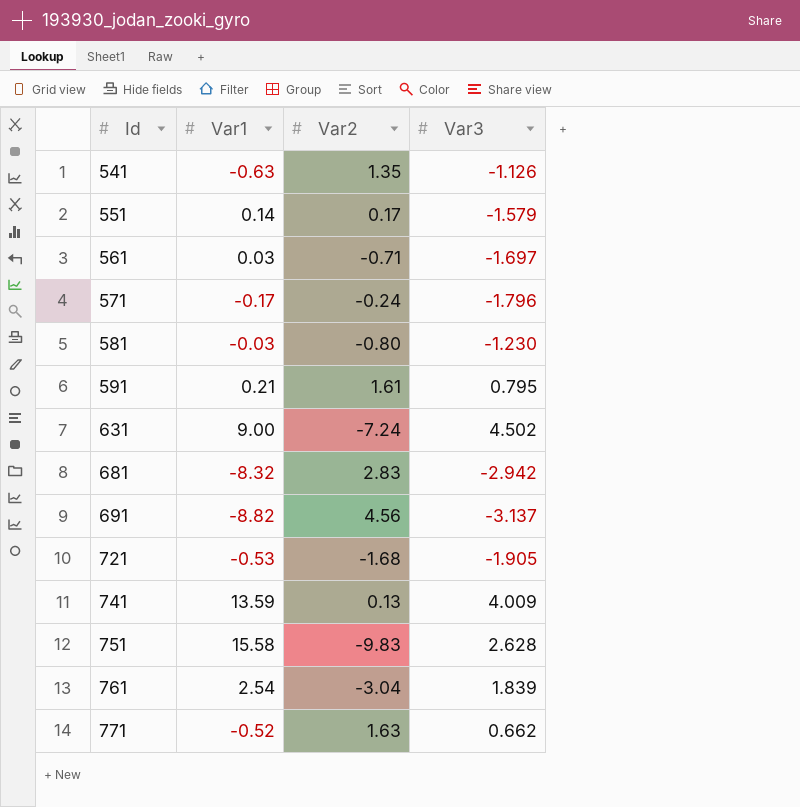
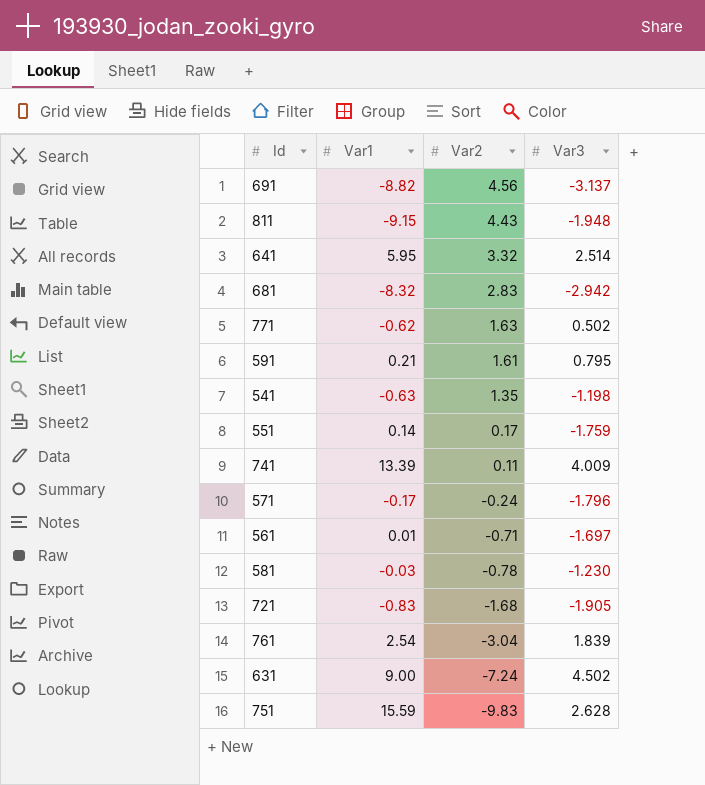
row order: Id ascending -> Var2 descending
row 811: none -> -9.15 | 4.43 | -1.948
row 641: none -> 5.95 | 3.32 | 2.514
771 | Var1: -0.52 -> -0.62
771 | Var3: 0.662 -> 0.502
541 | Var3: -1.126 -> -1.198
551 | Var3: -1.579 -> -1.759
741 | Var1: 13.59 -> 13.39
741 | Var2: 0.13 -> 0.11
561 | Var1: 0.03 -> 0.01
581 | Var2: -0.80 -> -0.78
721 | Var1: -0.53 -> -0.83
751 | Var1: 15.58 -> 15.59

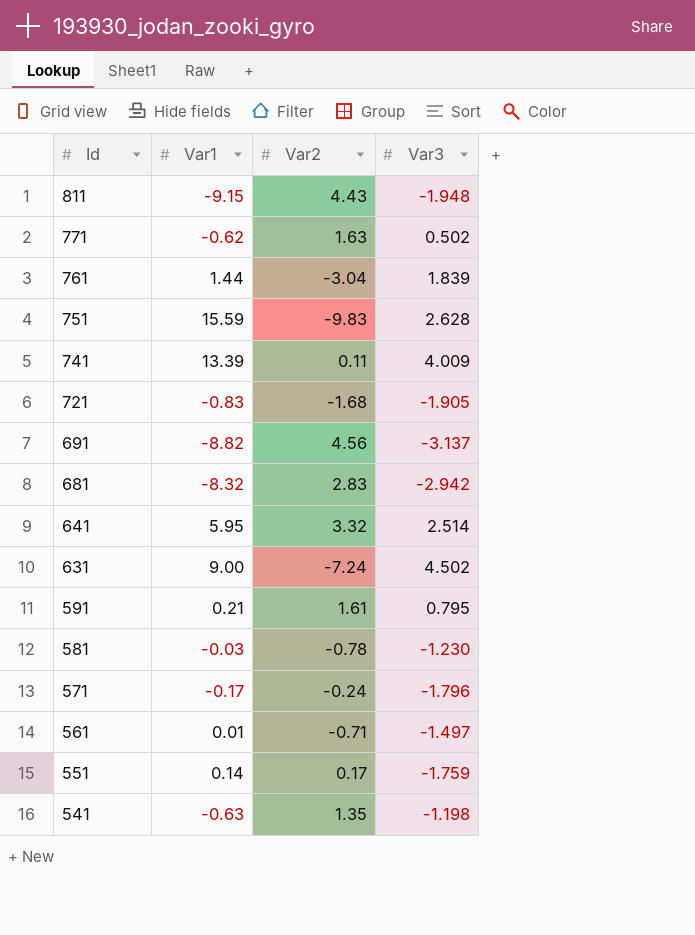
row order: Var2 descending -> Id descending
761 | Var1: 2.54 -> 1.44
561 | Var3: -1.697 -> -1.497

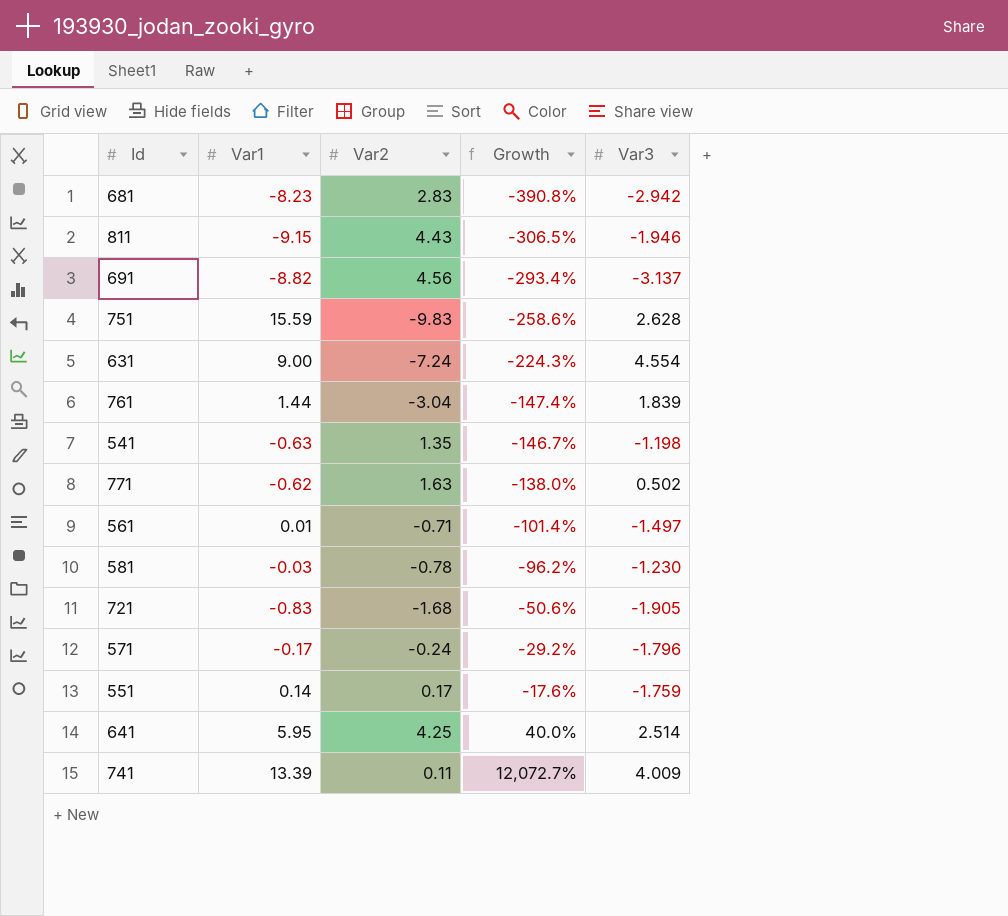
row order: Id descending -> Growth ascending
column Growth | formula: none -> ([Var1] - [Var2]) / [Var2]
row 591: 0.21 | 1.61 | 0.795 -> none
681 | Var1: -8.32 -> -8.23
811 | Var3: -1.948 -> -1.946
631 | Var3: 4.502 -> 4.554
641 | Var2: 3.32 -> 4.25

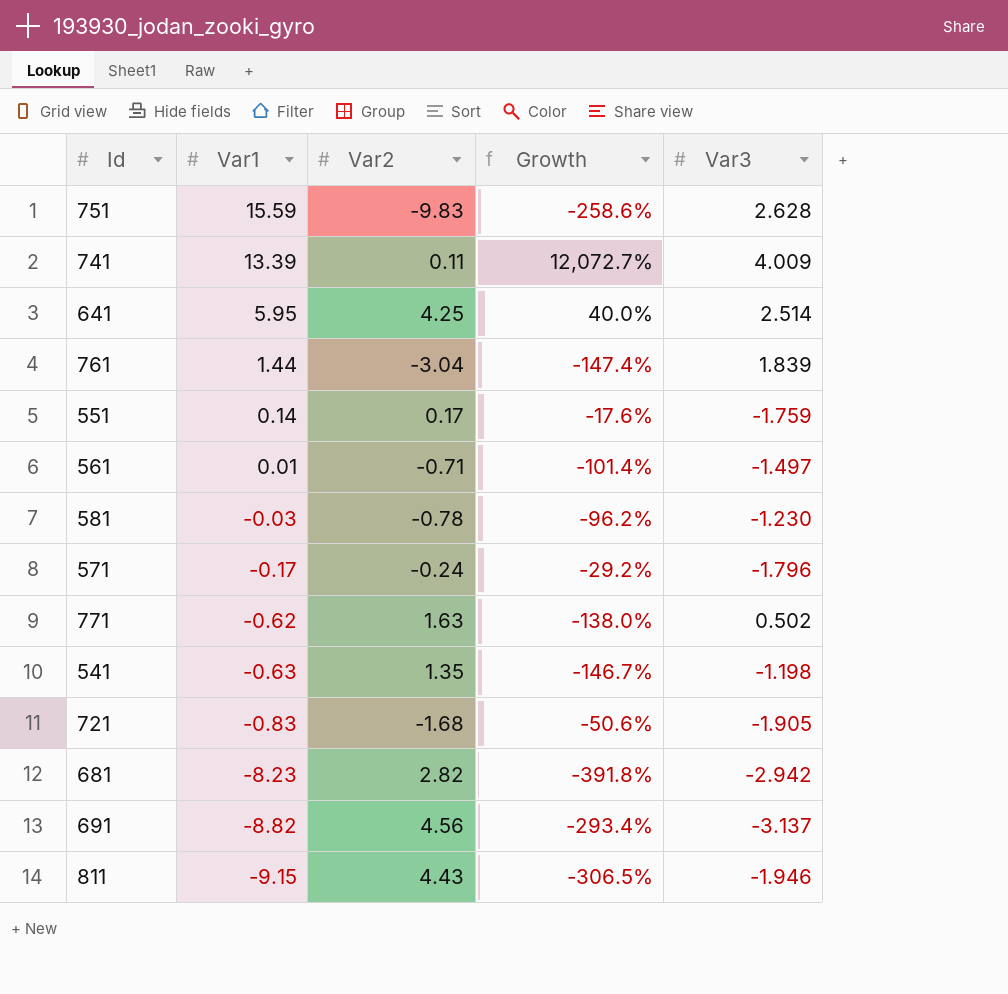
row order: Growth ascending -> Var1 descending
row 631: 9.00 | -7.24 | -224.3% | 4.554 -> none
681 | Var2: 2.83 -> 2.82
681 | Growth: -390.8% -> -391.8%

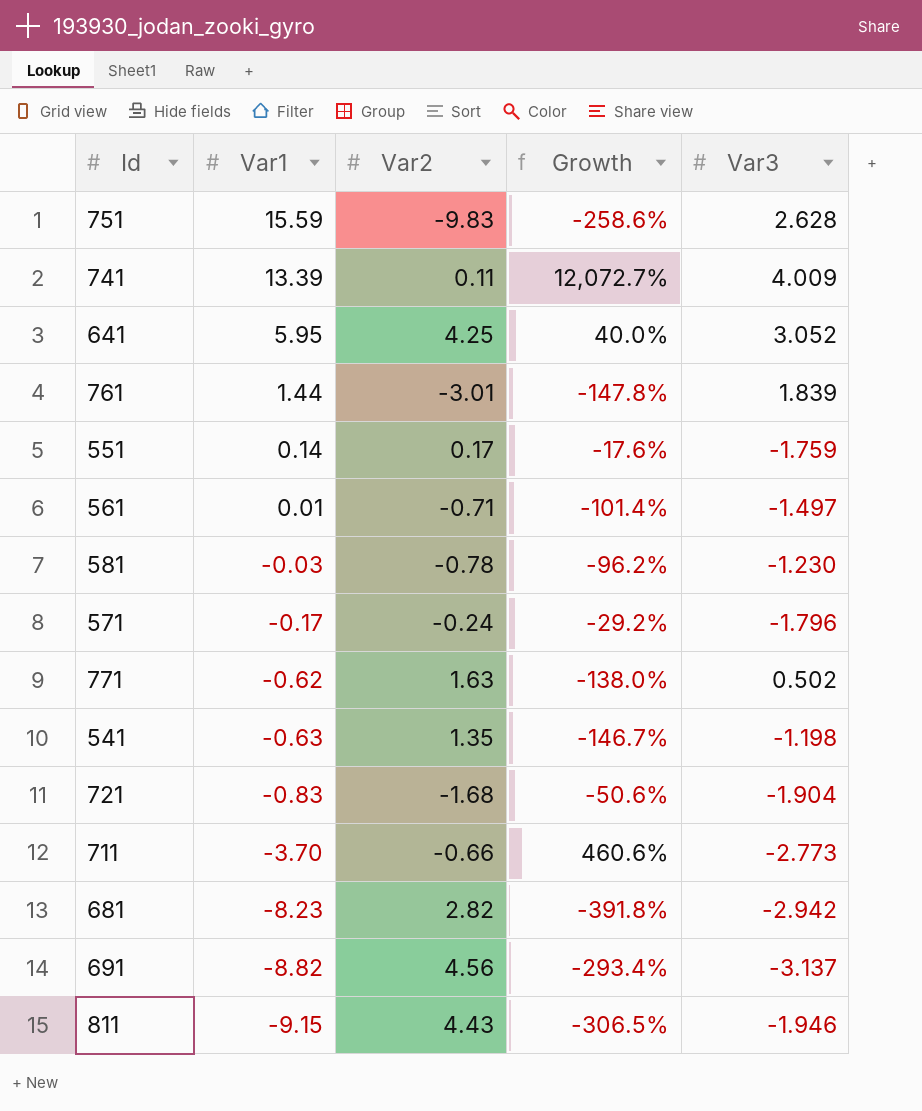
641 | Var3: 2.514 -> 3.052
761 | Var2: -3.04 -> -3.01
761 | Growth: -147.4% -> -147.8%
721 | Var3: -1.905 -> -1.904
row 711: none -> -3.70 | -0.66 | 460.6% | -2.773

